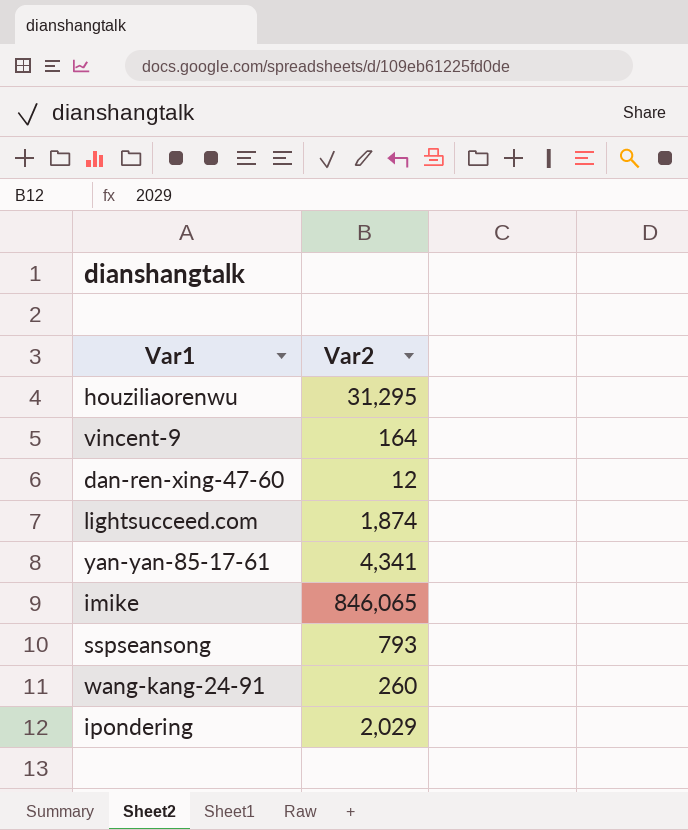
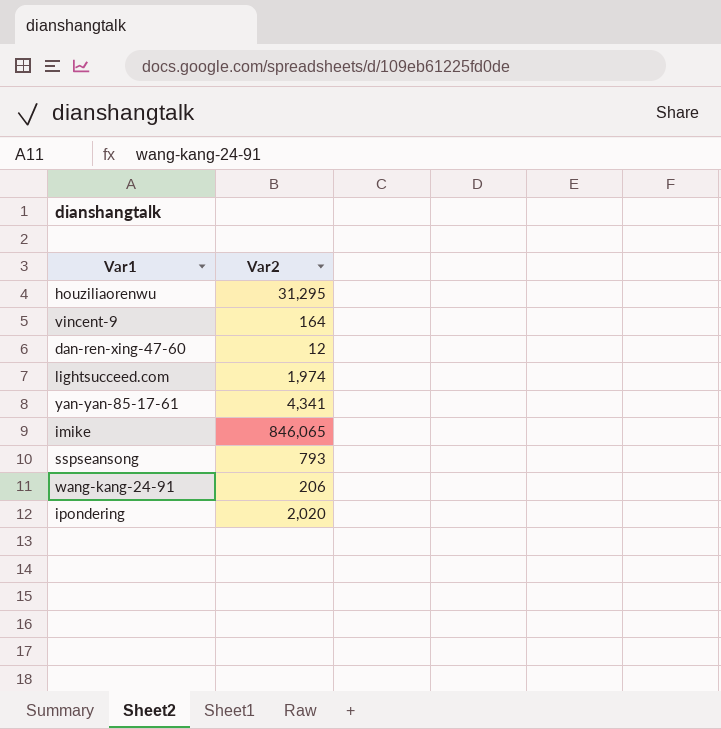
lightsucceed.com | Var2: 1,874 -> 1,974
wang-kang-24-91 | Var2: 260 -> 206
ipondering | Var2: 2,029 -> 2,020

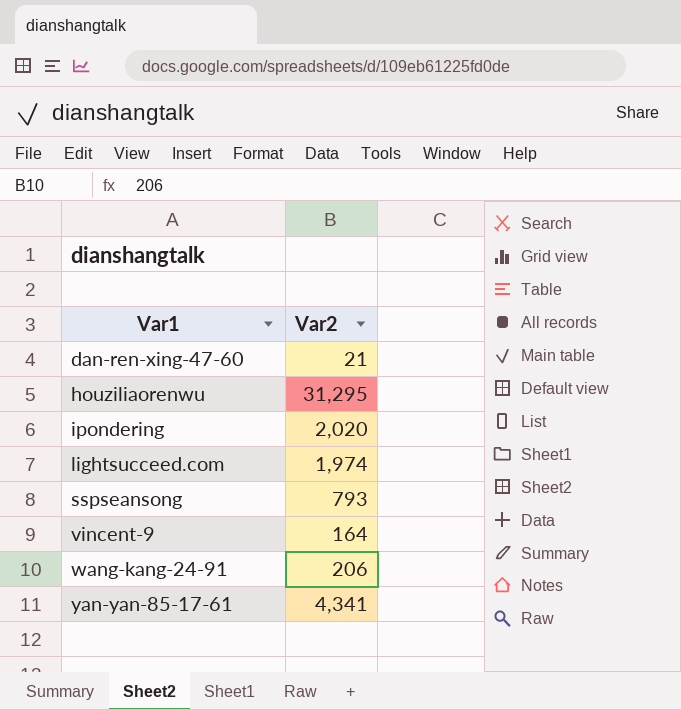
row order: none -> Var1 ascending
row imike: 846,065 -> none
dan-ren-xing-47-60 | Var2: 12 -> 21

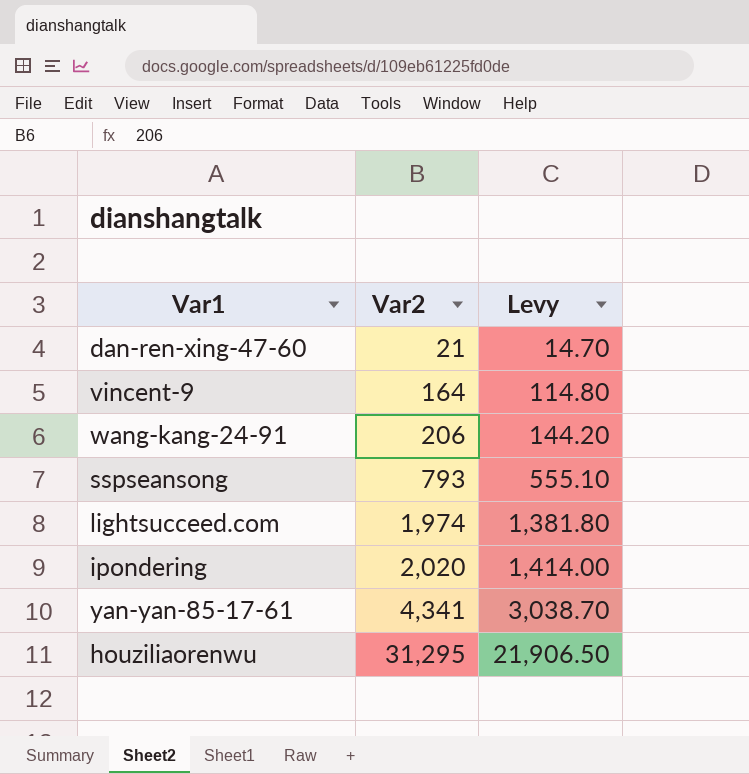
row order: Var1 ascending -> Var2 ascending
column Levy | formula: none -> [Var2] * 0.7

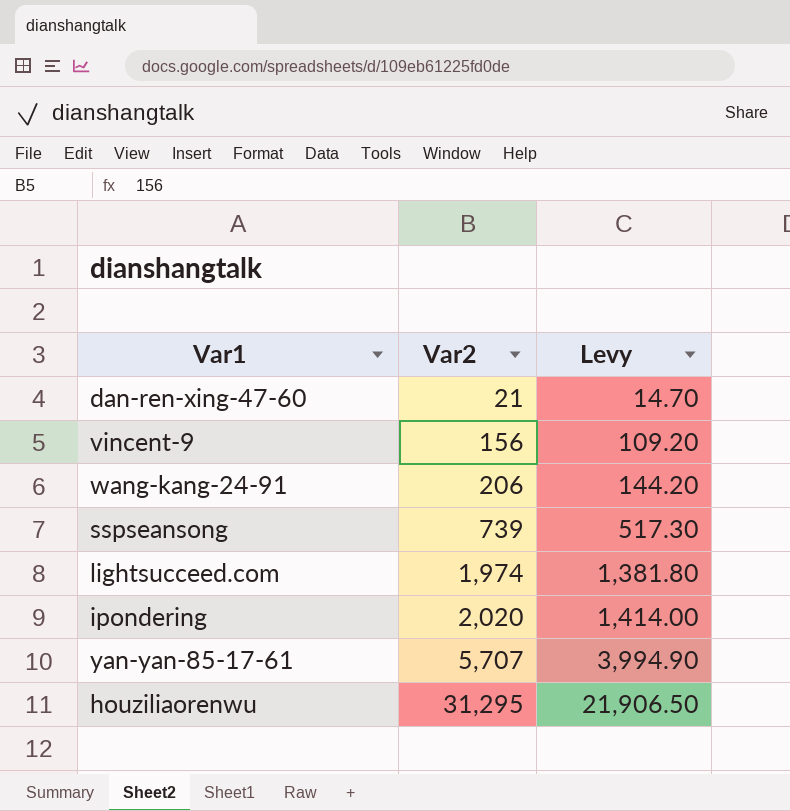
vincent-9 | Var2: 164 -> 156
vincent-9 | Levy: 114.80 -> 109.20
sspseansong | Var2: 793 -> 739
sspseansong | Levy: 555.10 -> 517.30
yan-yan-85-17-61 | Var2: 4,341 -> 5,707
yan-yan-85-17-61 | Levy: 3,038.70 -> 3,994.90

